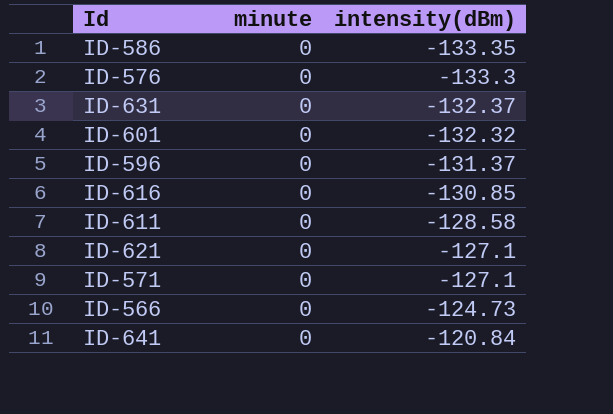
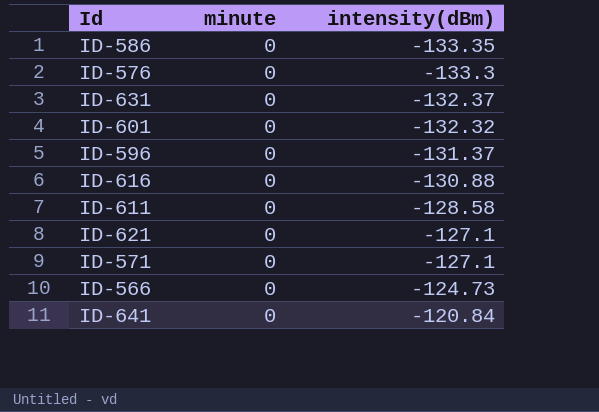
ID-616 | intensity(dBm): -130.85 -> -130.88

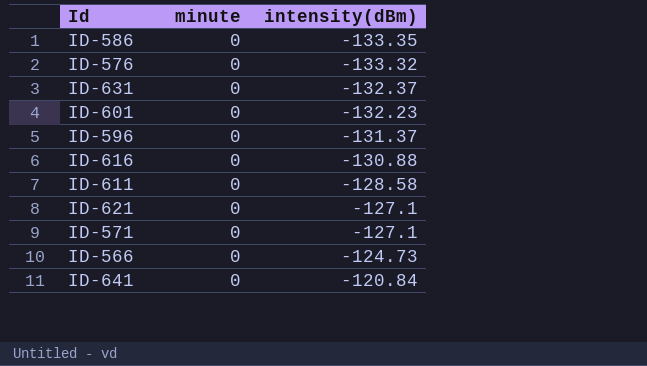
ID-576 | intensity(dBm): -133.3 -> -133.32
ID-601 | intensity(dBm): -132.32 -> -132.23

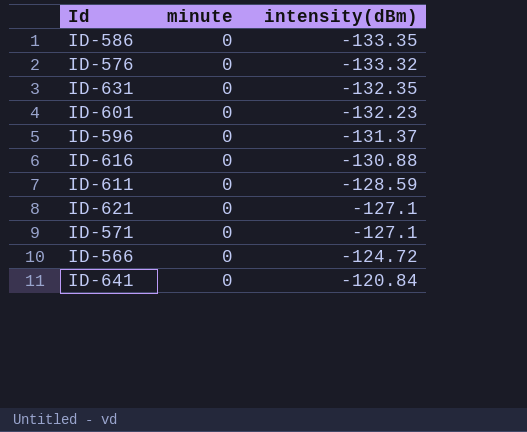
ID-631 | intensity(dBm): -132.37 -> -132.35
ID-611 | intensity(dBm): -128.58 -> -128.59
ID-566 | intensity(dBm): -124.73 -> -124.72

